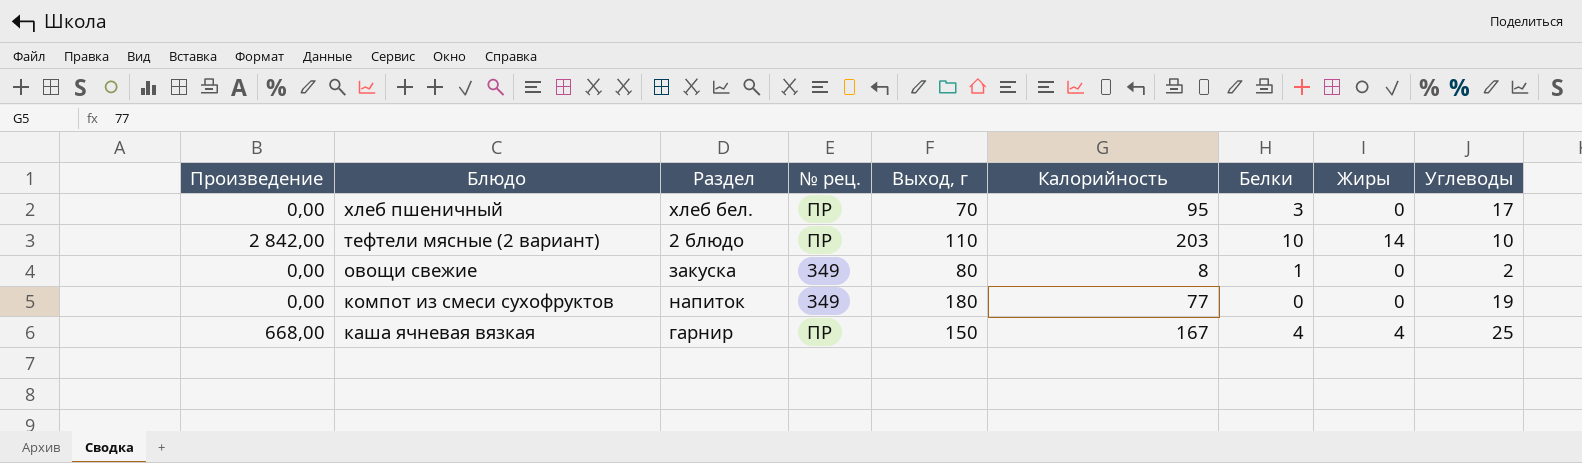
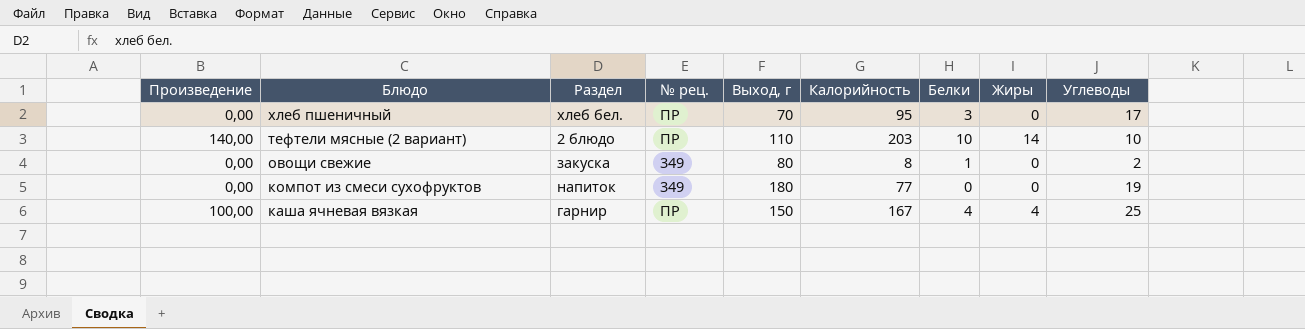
column Произведение | formula: [Калорийность] * [Жиры] -> [Жиры] * [Углеводы]

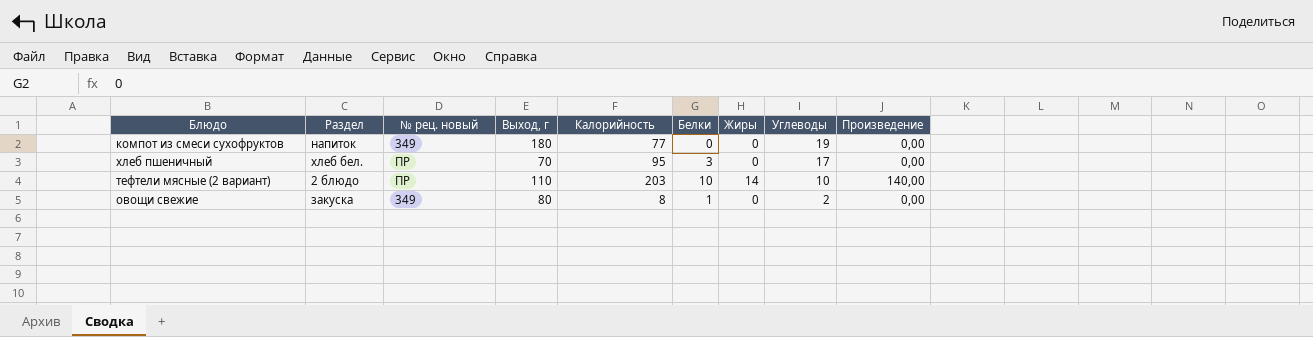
row order: Блюдо descending -> Углеводы descending
column name: № рец. -> № рец. новый
column Произведение | position: 1 -> 9
row каша ячневая вязкая: 100,00 | гарнир | ПР | 150 | 167 | 4 | 4 | 25 -> none

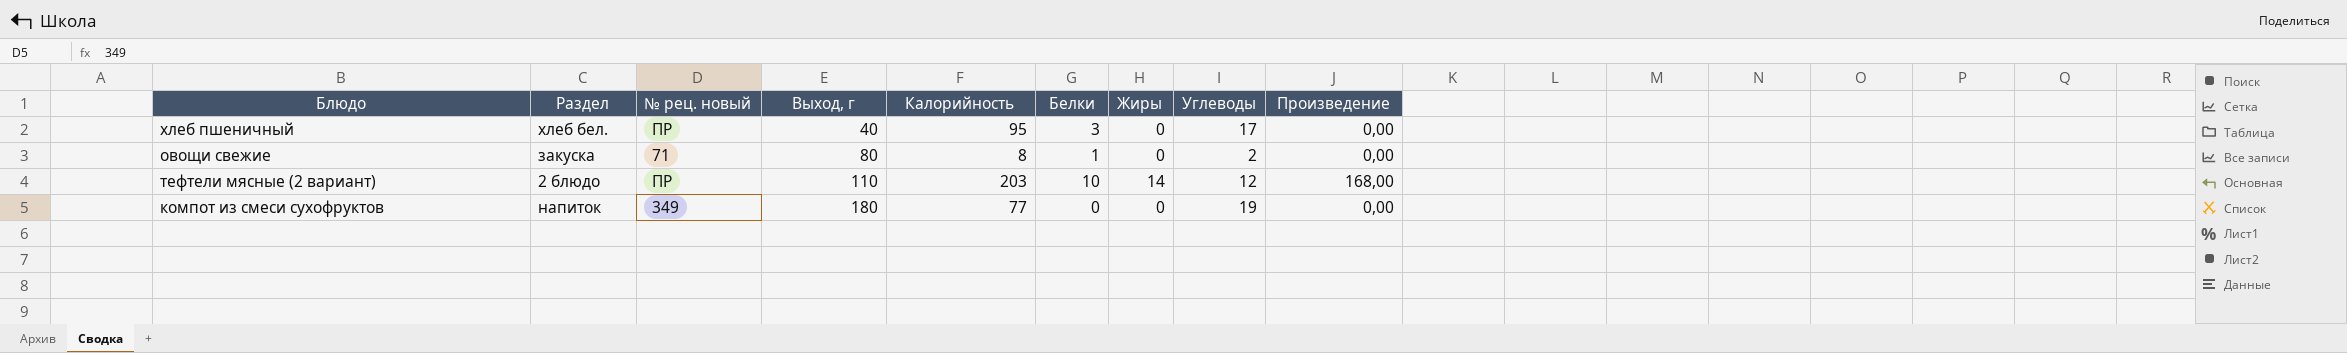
row order: Углеводы descending -> Выход, г ascending
хлеб пшеничный | Выход, г: 70 -> 40
овощи свежие | № рец. новый: 349 -> 71
тефтели мясные (2 вариант) | Углеводы: 10 -> 12
тефтели мясные (2 вариант) | Произведение: 140,00 -> 168,00

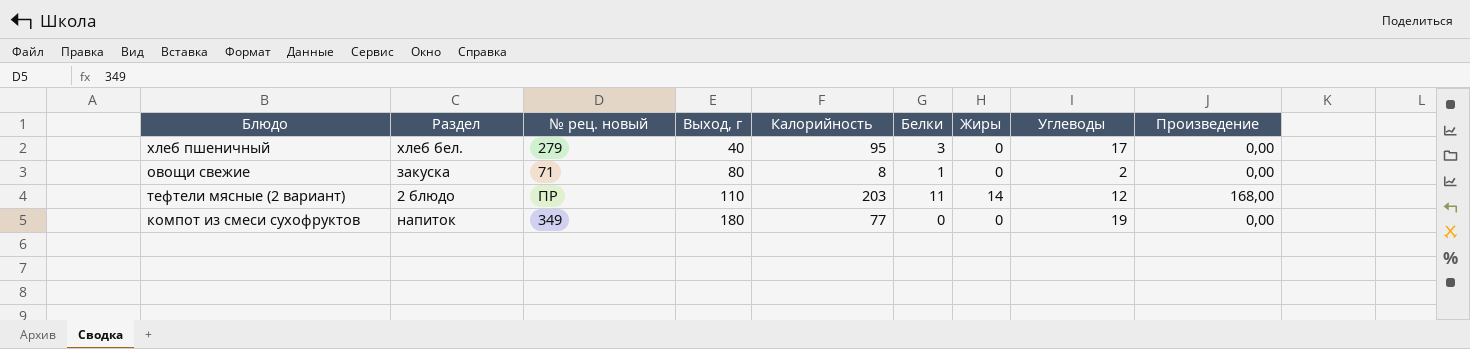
хлеб пшеничный | № рец. новый: ПР -> 279
тефтели мясные (2 вариант) | Белки: 10 -> 11

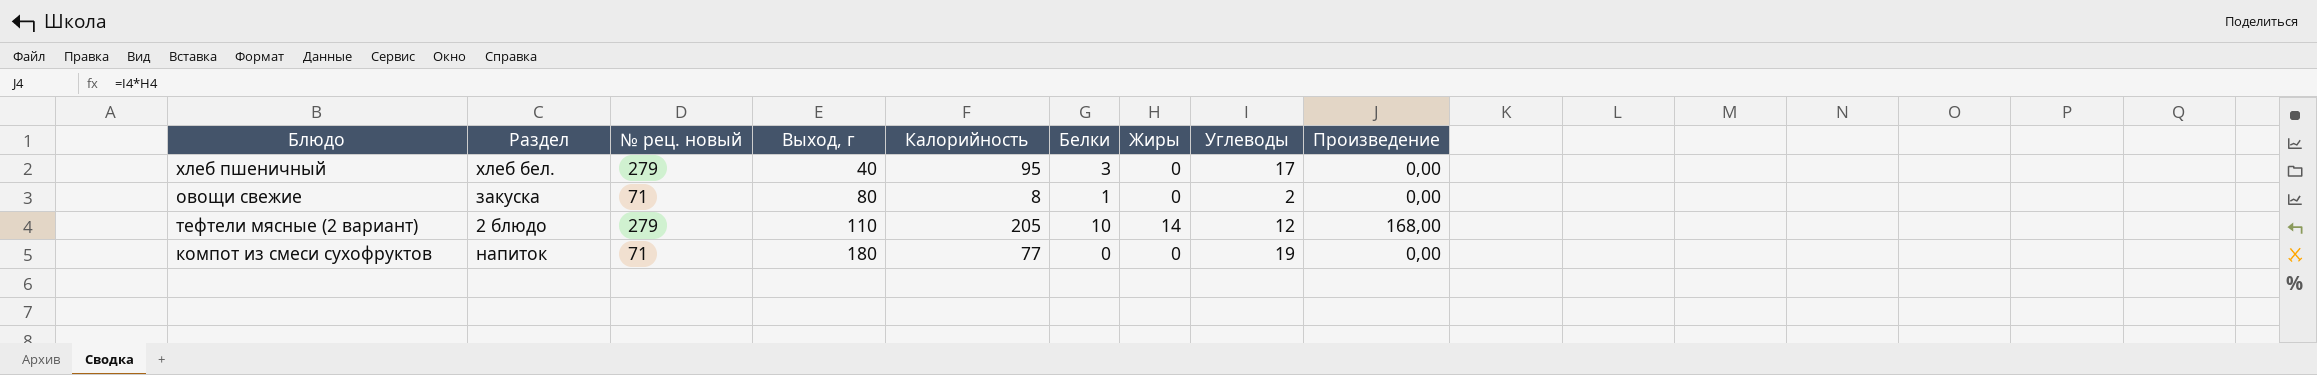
тефтели мясные (2 вариант) | № рец. новый: ПР -> 279
тефтели мясные (2 вариант) | Калорийность: 203 -> 205
тефтели мясные (2 вариант) | Белки: 11 -> 10
компот из смеси сухофруктов | № рец. новый: 349 -> 71

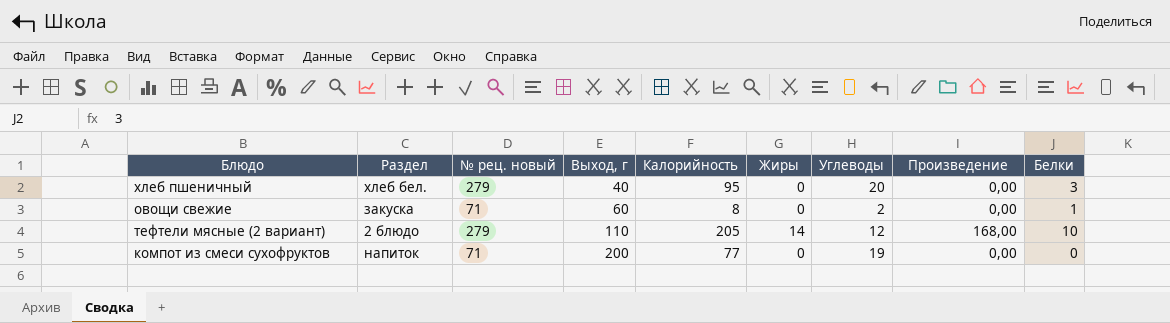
column Белки | position: 6 -> 9
хлеб пшеничный | Углеводы: 17 -> 20
овощи свежие | Выход, г: 80 -> 60
компот из смеси сухофруктов | Выход, г: 180 -> 200

